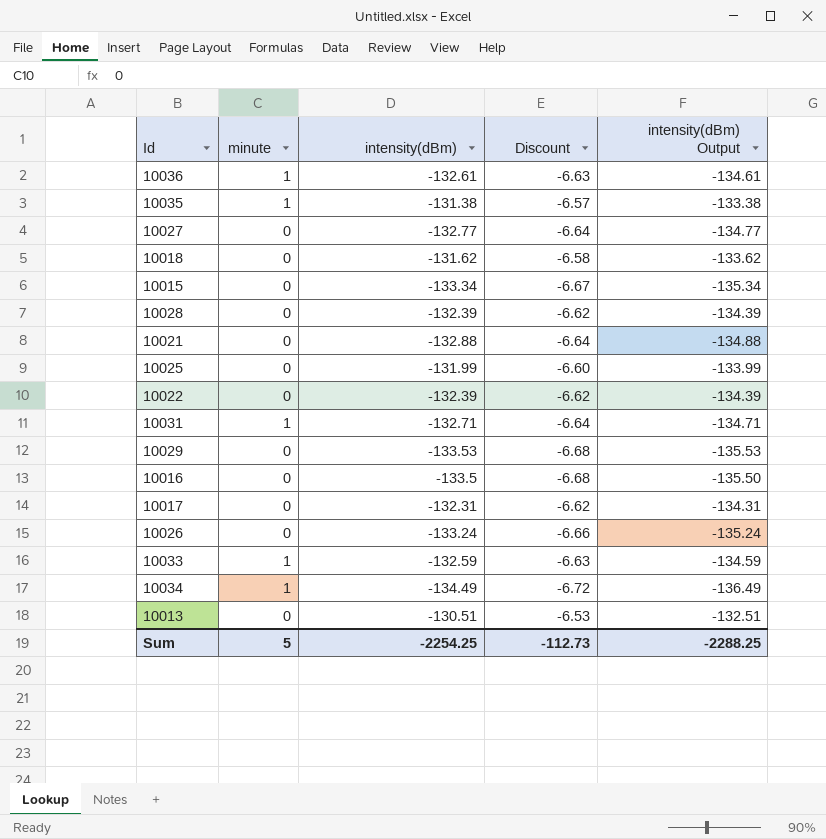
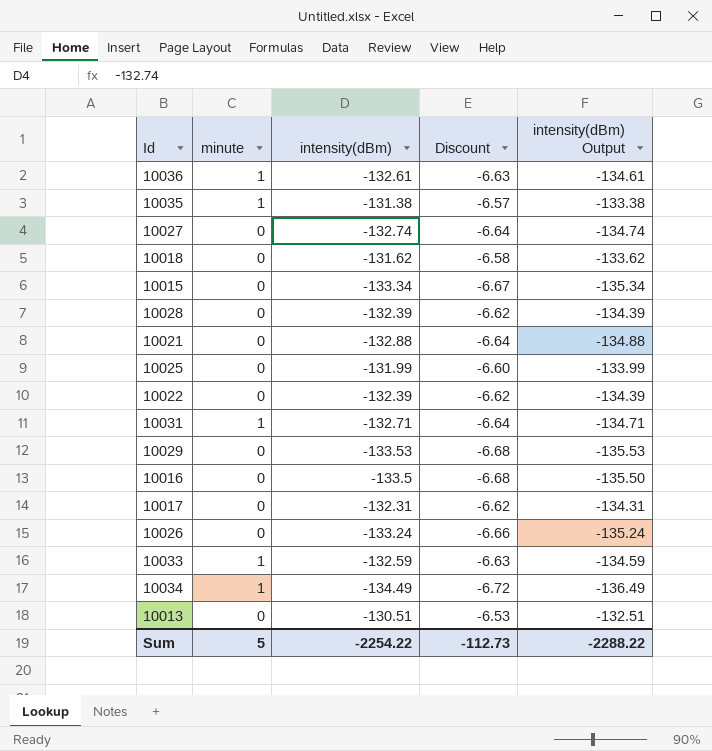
10027 | intensity(dBm): -132.77 -> -132.74
10027 | intensity(dBm) Output: -134.77 -> -134.74
Sum | intensity(dBm): -2254.25 -> -2254.22
Sum | intensity(dBm) Output: -2288.25 -> -2288.22

